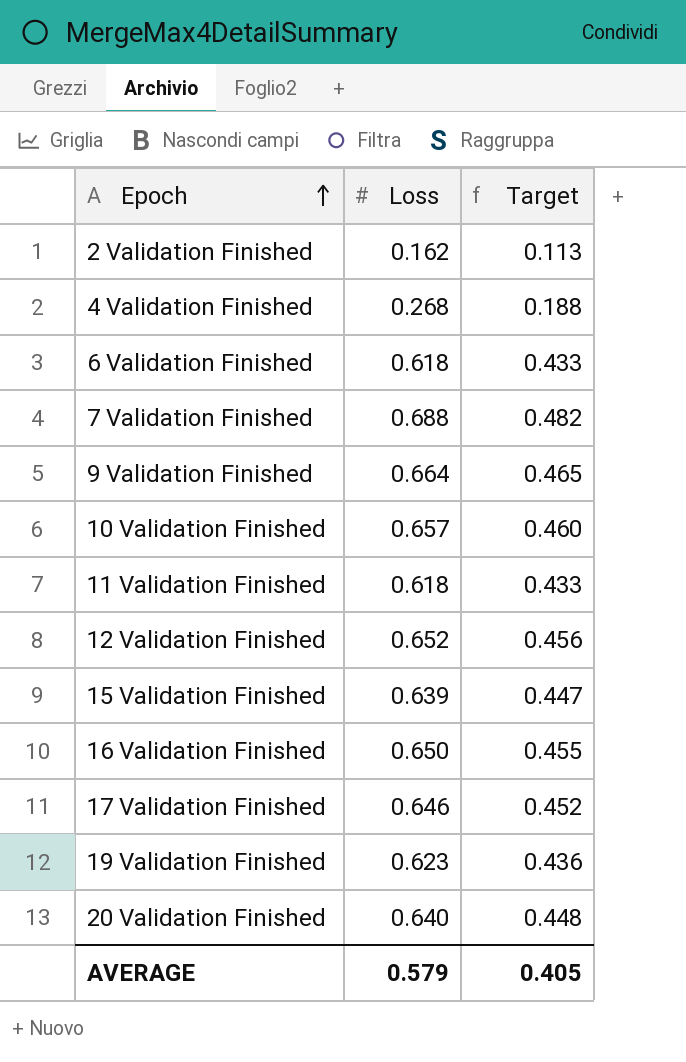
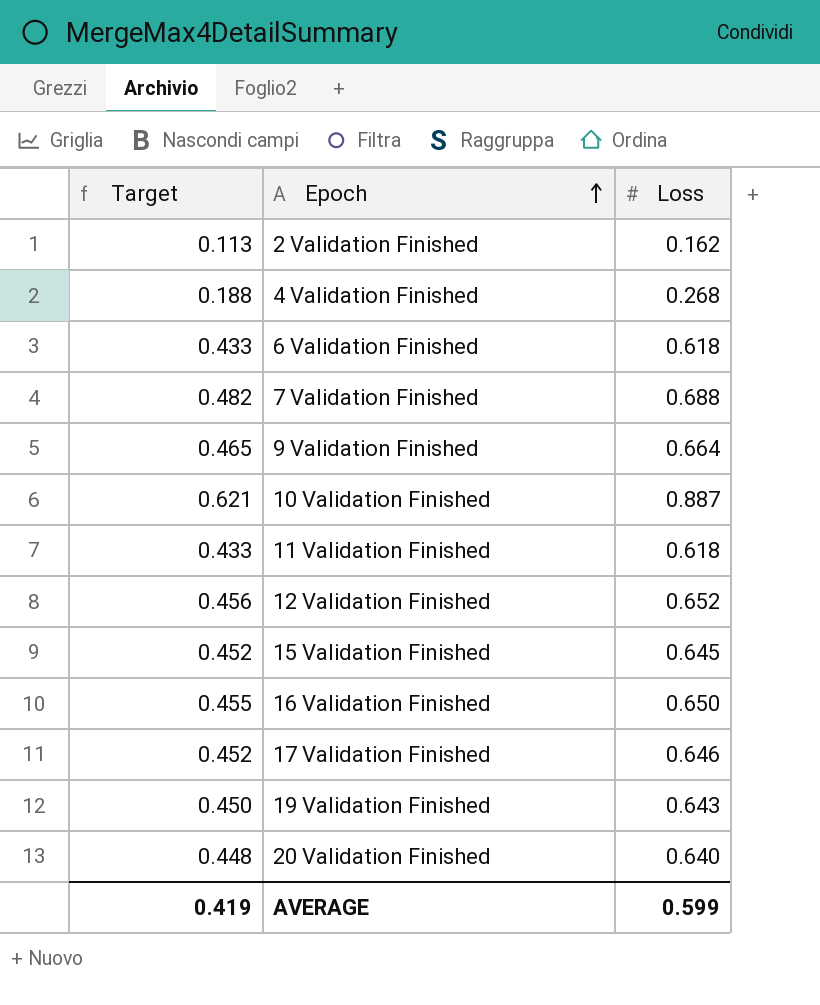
column Target | position: 3 -> 1
10 Validation Finished | Target: 0.460 -> 0.621
10 Validation Finished | Loss: 0.657 -> 0.887
15 Validation Finished | Target: 0.447 -> 0.452
15 Validation Finished | Loss: 0.639 -> 0.645
19 Validation Finished | Target: 0.436 -> 0.450
19 Validation Finished | Loss: 0.623 -> 0.643
AVERAGE | Target: 0.405 -> 0.419
AVERAGE | Loss: 0.579 -> 0.599

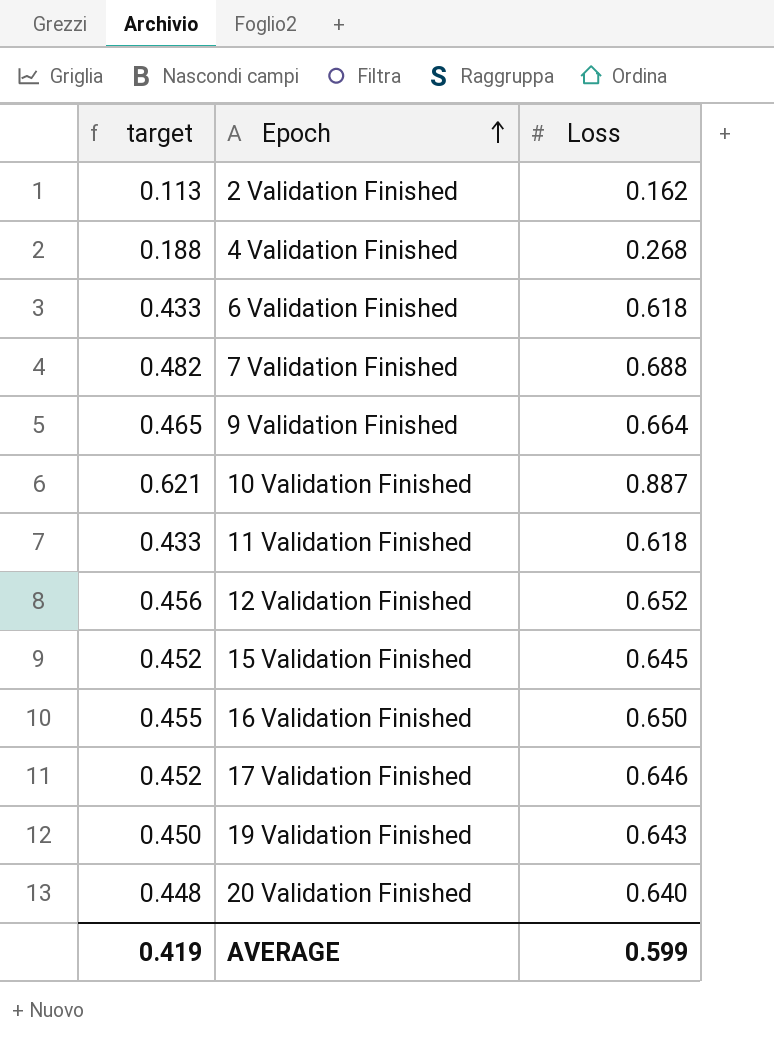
column name: Target -> target

